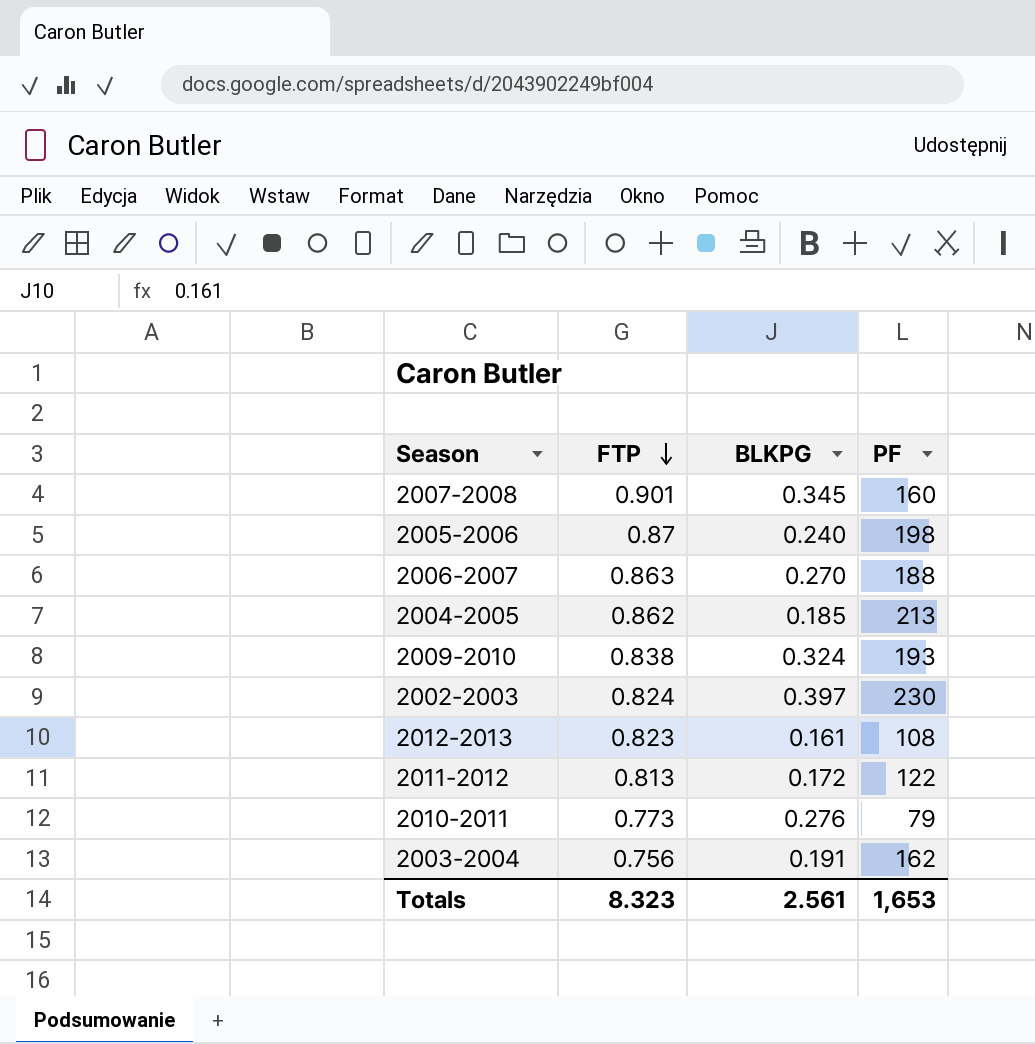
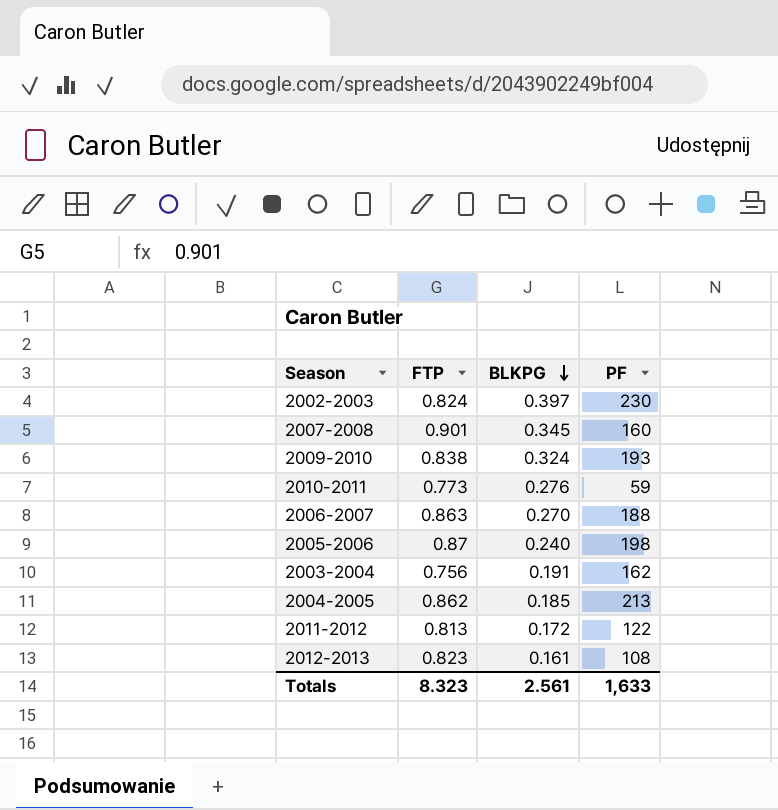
row order: FTP descending -> BLKPG descending
2010-2011 | PF: 79 -> 59
Totals | PF: 1,653 -> 1,633

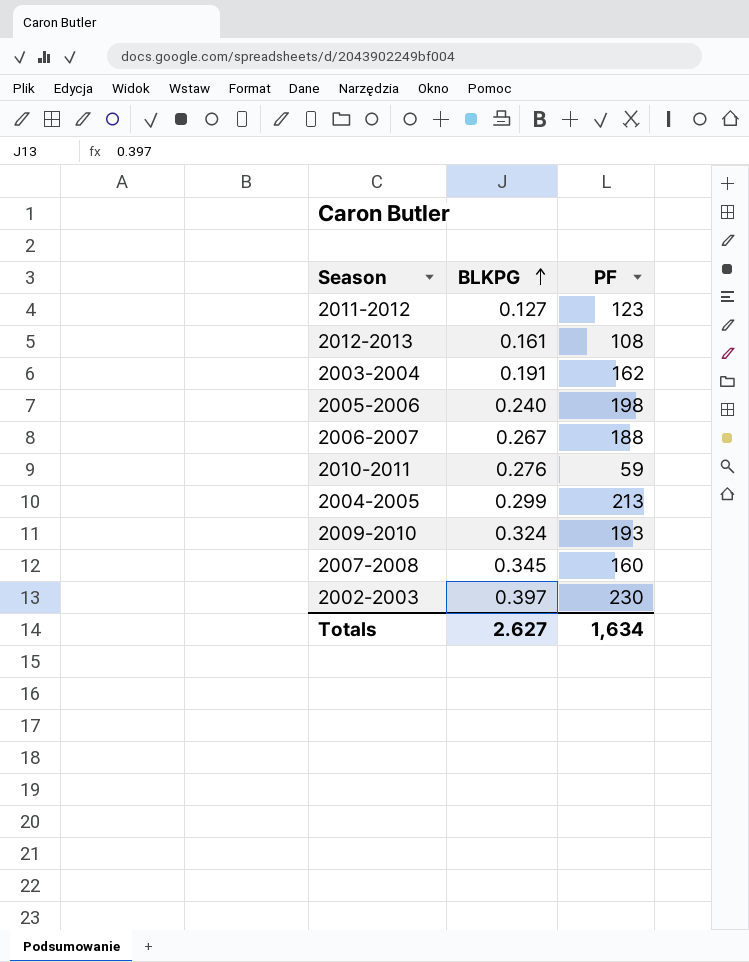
row order: BLKPG descending -> BLKPG ascending
column FTP | position: 2 -> none
2011-2012 | BLKPG: 0.172 -> 0.127
2011-2012 | PF: 122 -> 123
2006-2007 | BLKPG: 0.270 -> 0.267
2004-2005 | BLKPG: 0.185 -> 0.299
Totals | BLKPG: 2.561 -> 2.627
Totals | PF: 1,633 -> 1,634

